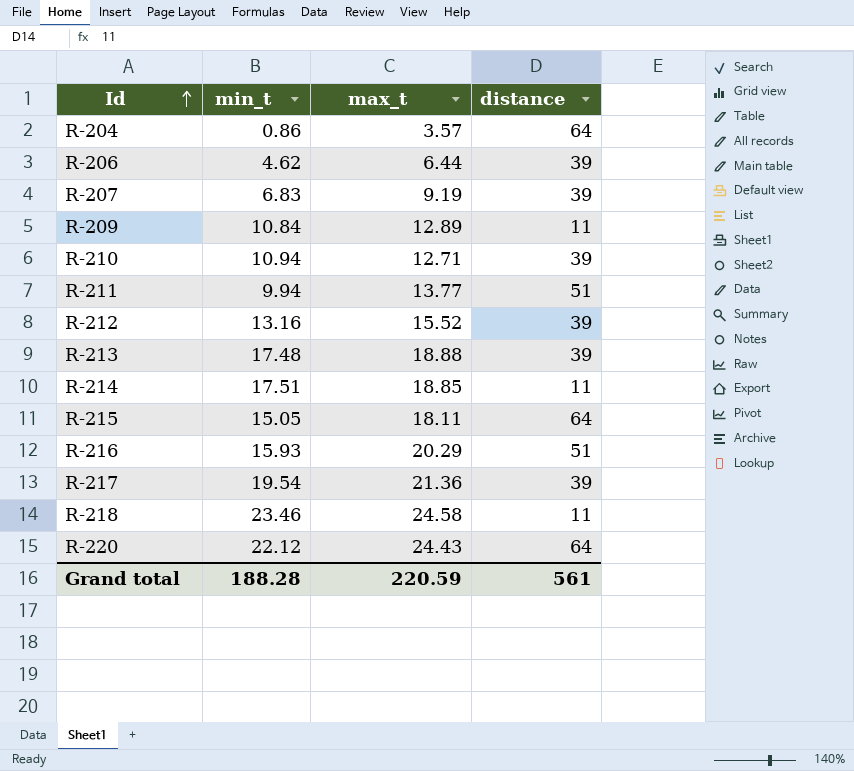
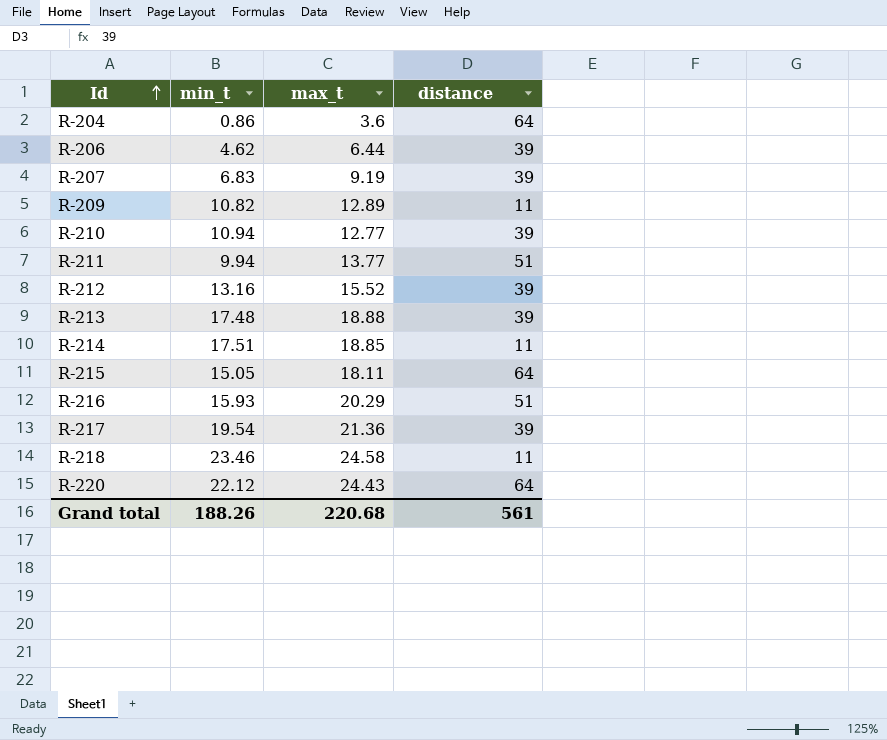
R-204 | max_t: 3.57 -> 3.6
R-209 | min_t: 10.84 -> 10.82
R-210 | max_t: 12.71 -> 12.77
Grand total | min_t: 188.28 -> 188.26
Grand total | max_t: 220.59 -> 220.68

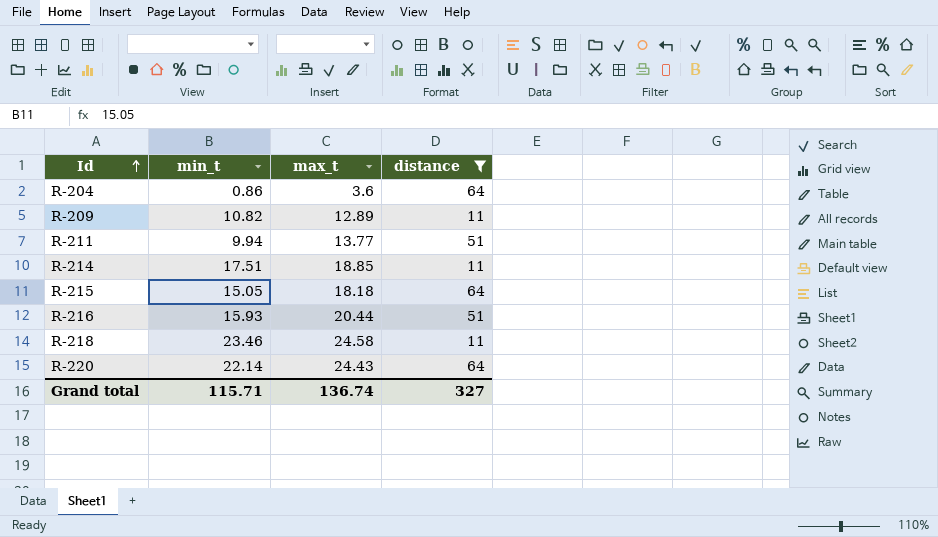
filter: none -> distance != 39
R-215 | max_t: 18.11 -> 18.18
R-216 | max_t: 20.29 -> 20.44
R-220 | min_t: 22.12 -> 22.14
Grand total | min_t: 188.26 -> 115.71
Grand total | max_t: 220.68 -> 136.74
Grand total | distance: 561 -> 327

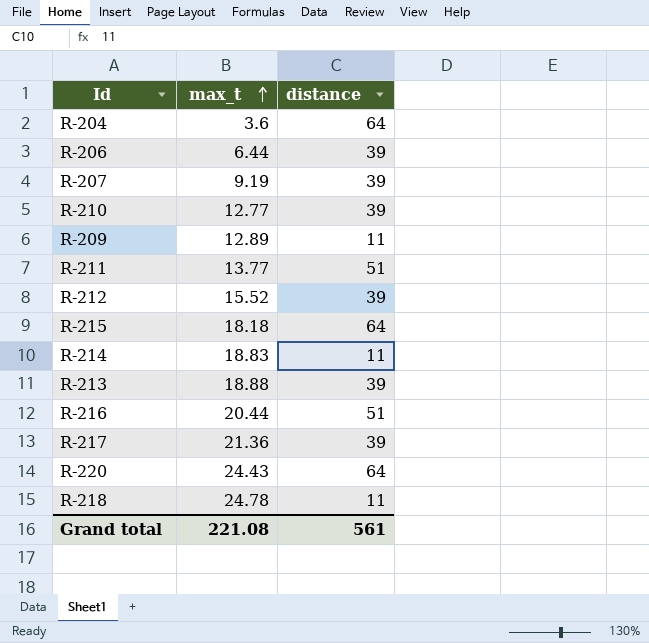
filter: distance != 39 -> none
row order: Id ascending -> max_t ascending
column min_t | position: 2 -> none
R-214 | max_t: 18.85 -> 18.83
R-218 | max_t: 24.58 -> 24.78
Grand total | max_t: 136.74 -> 221.08
Grand total | distance: 327 -> 561

